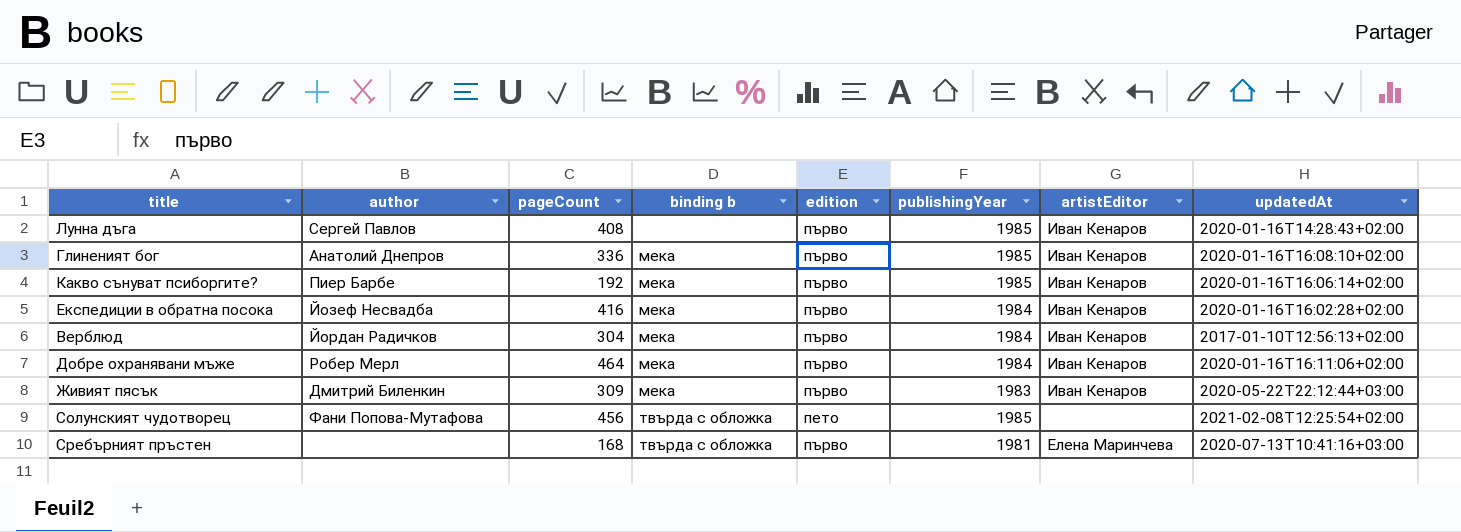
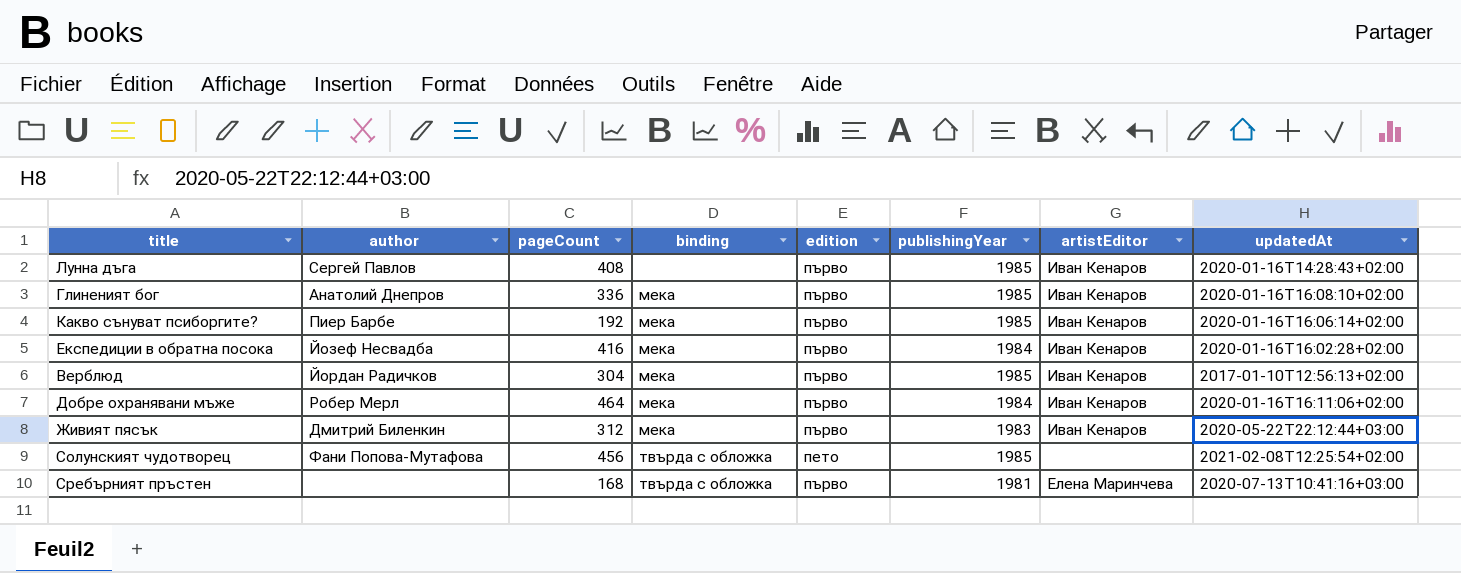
column name: binding b -> binding
Верблюд | publishingYear: 1984 -> 1985
Живият пясък | pageCount: 309 -> 312

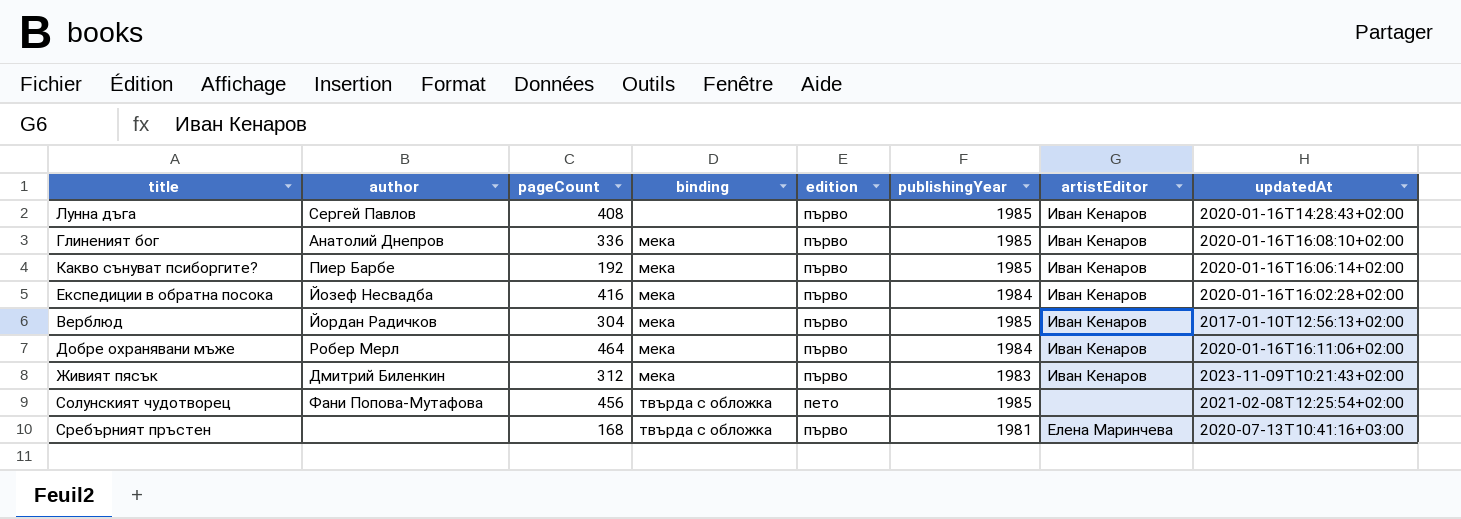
Живият пясък | updatedAt: 2020-05-22T22:12:44+03:00 -> 2023-11-09T10:21:43+02:00

